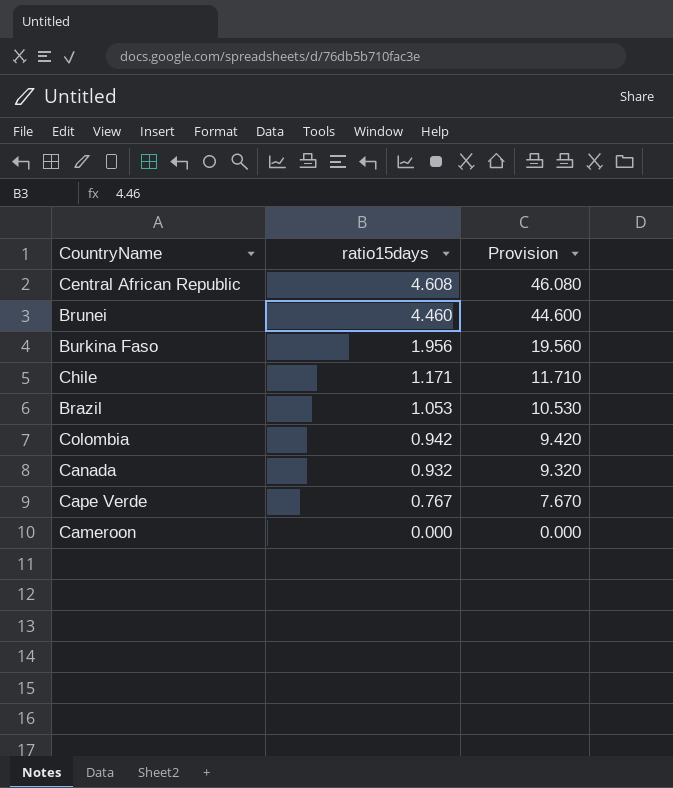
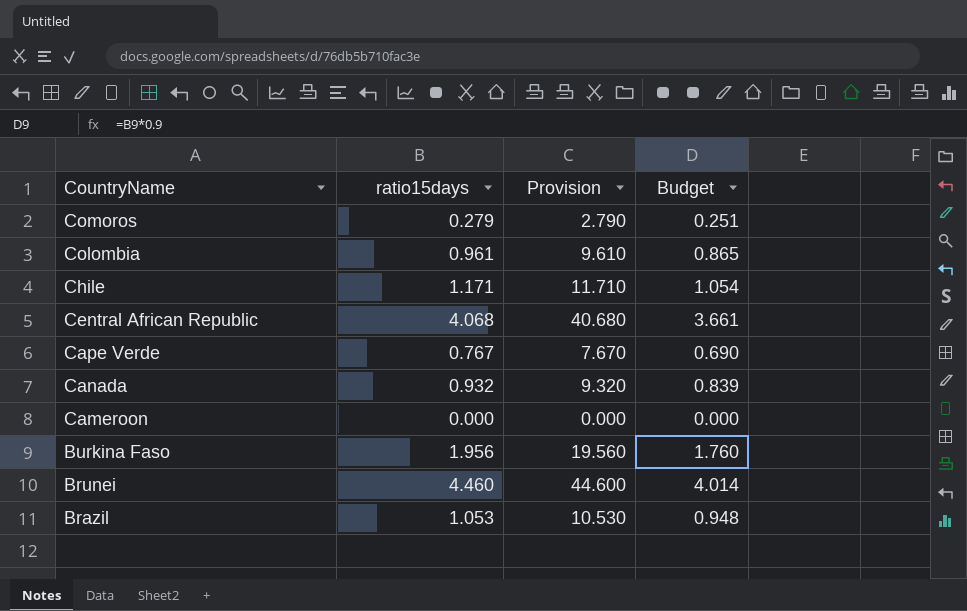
row order: ratio15days descending -> CountryName descending
column Budget | formula: none -> [ratio15days] * 0.9
row Comoros: none -> 0.279 | 2.790 | 0.251
Colombia | ratio15days: 0.942 -> 0.961
Colombia | Provision: 9.420 -> 9.610
Central African Republic | ratio15days: 4.608 -> 4.068
Central African Republic | Provision: 46.080 -> 40.680

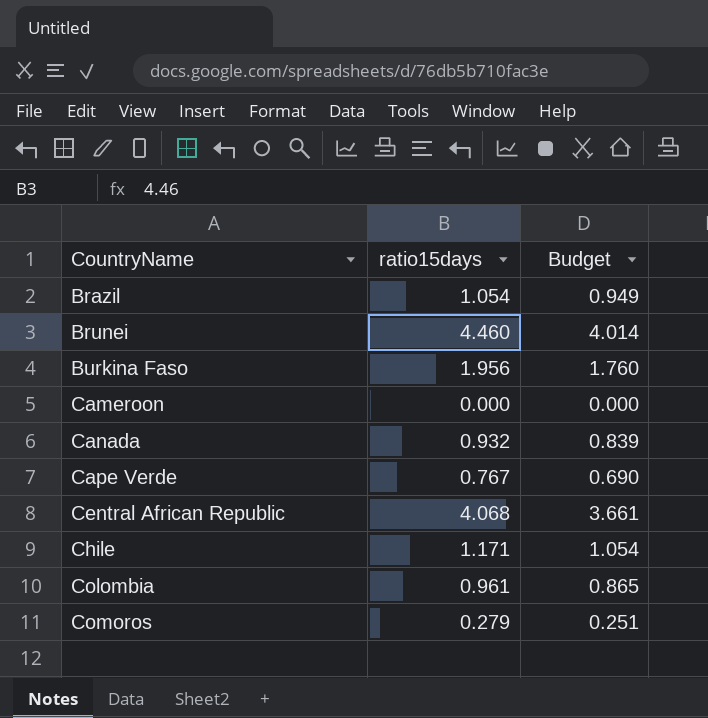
row order: CountryName descending -> CountryName ascending
column Provision | formula: [ratio15days] * 10 -> none
Brazil | ratio15days: 1.053 -> 1.054
Brazil | Budget: 0.948 -> 0.949

